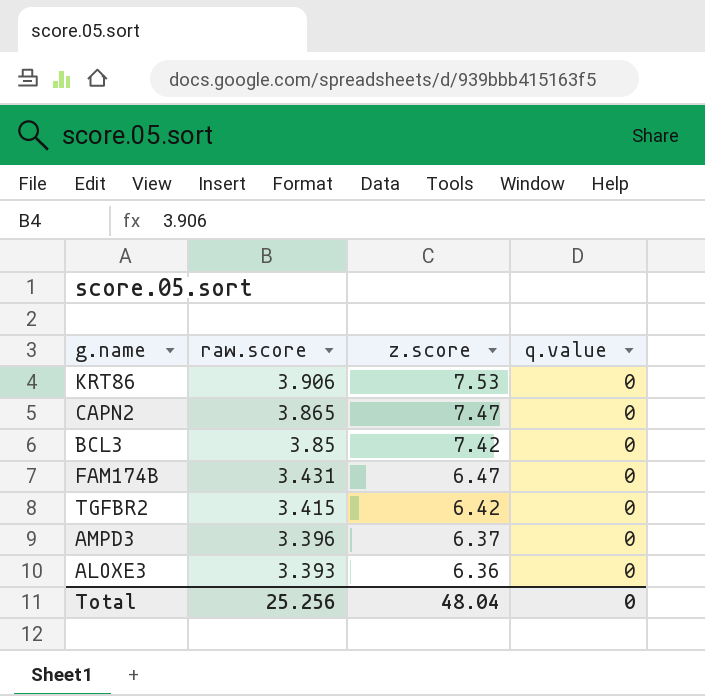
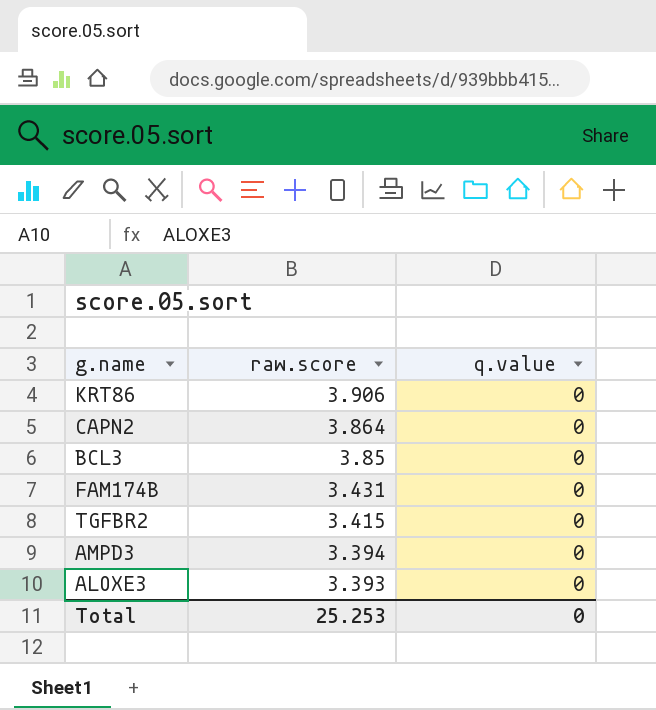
column z.score | position: 3 -> none
CAPN2 | raw.score: 3.865 -> 3.864
AMPD3 | raw.score: 3.396 -> 3.394
Total | raw.score: 25.256 -> 25.253

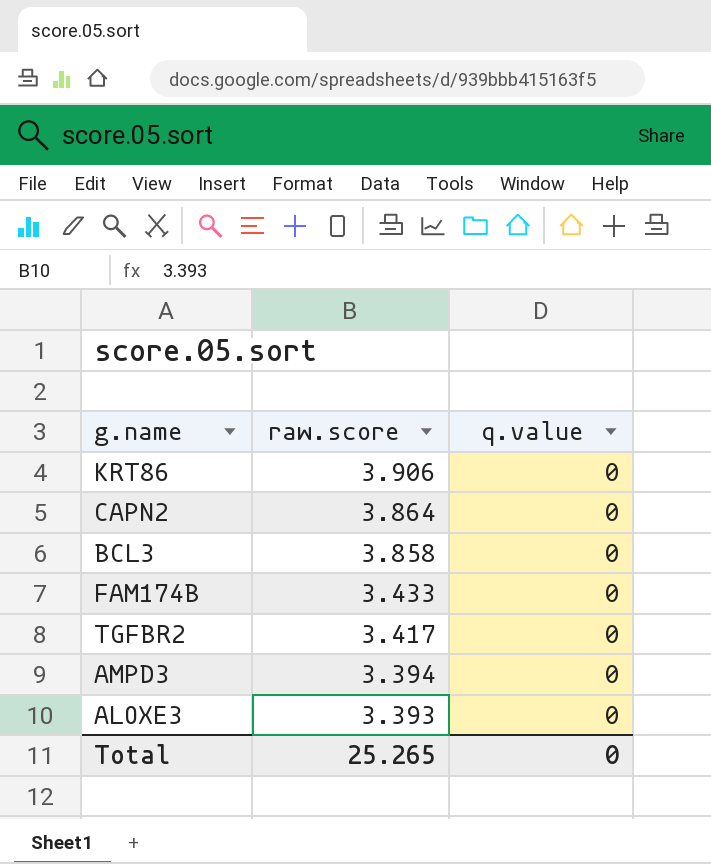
BCL3 | raw.score: 3.85 -> 3.858
FAM174B | raw.score: 3.431 -> 3.433
TGFBR2 | raw.score: 3.415 -> 3.417
Total | raw.score: 25.253 -> 25.265

